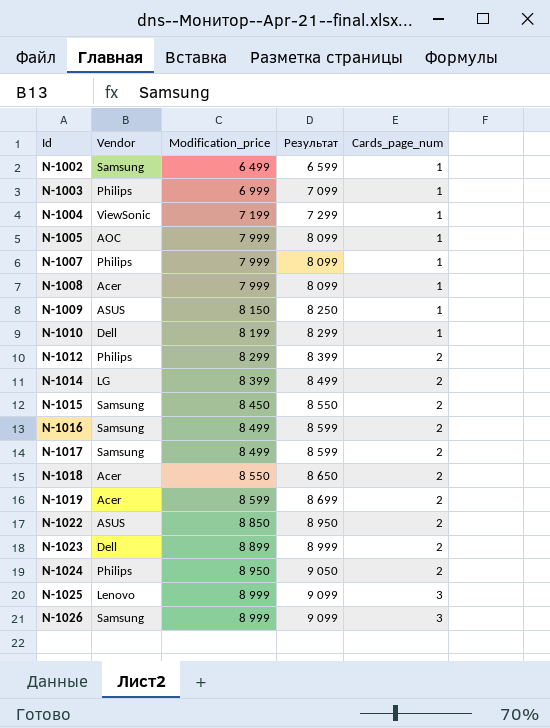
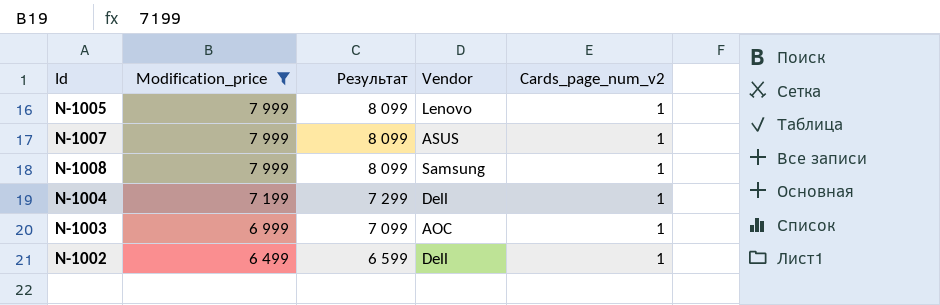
filter: none -> Modification_price <= 7 999
row order: Id ascending -> Modification_price descending
column Vendor | position: 2 -> 4
column name: Cards_page_num -> Cards_page_num_v2
N-1005 | Vendor: AOC -> Lenovo
N-1007 | Vendor: Philips -> ASUS
N-1008 | Vendor: Acer -> Samsung
N-1004 | Vendor: ViewSonic -> Dell
N-1003 | Vendor: Philips -> AOC
N-1002 | Vendor: Samsung -> Dell

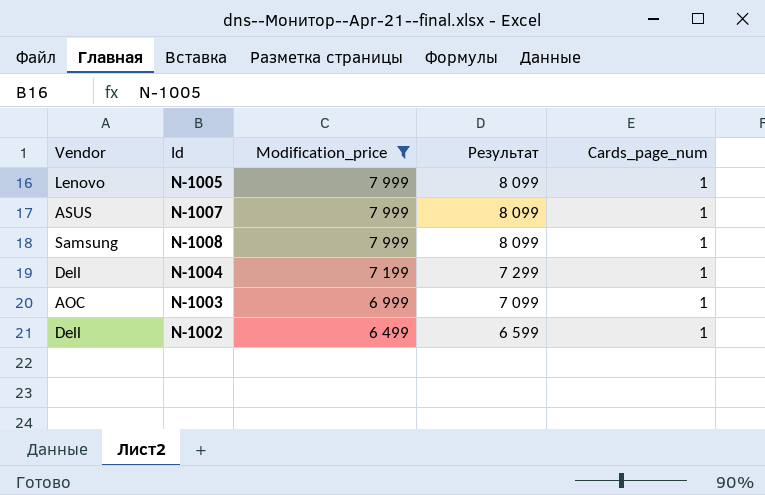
column Vendor | position: 4 -> 1
column name: Cards_page_num_v2 -> Cards_page_num

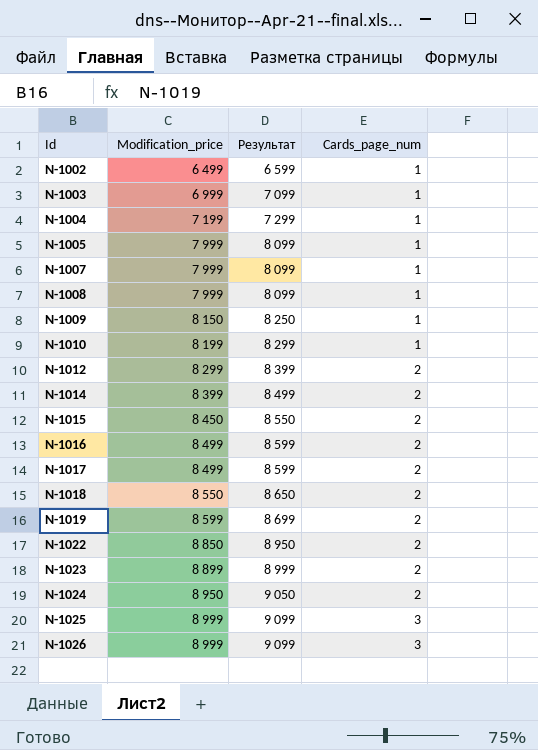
filter: Modification_price <= 7 999 -> none
row order: Modification_price descending -> Id ascending
column Vendor | position: 1 -> none

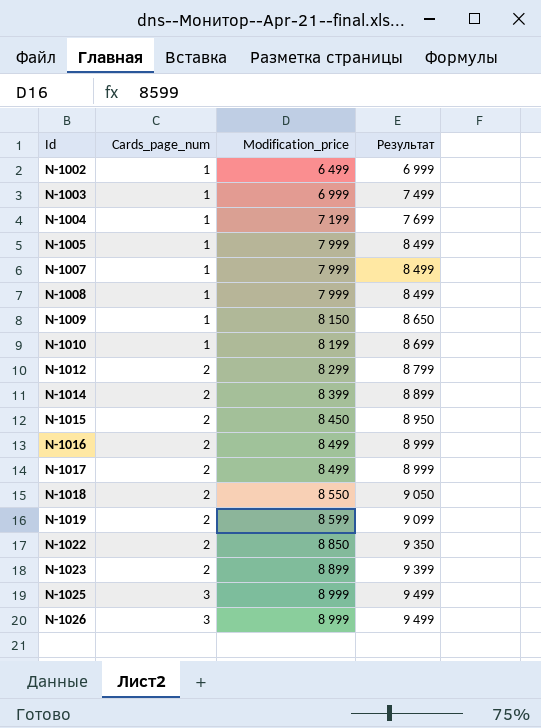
column Cards_page_num | position: 4 -> 2
column Результат | formula: [Modification_price] + 100 -> [Modification_price] + 500
row N-1024: 8 950 | 9 050 | 2 -> none

